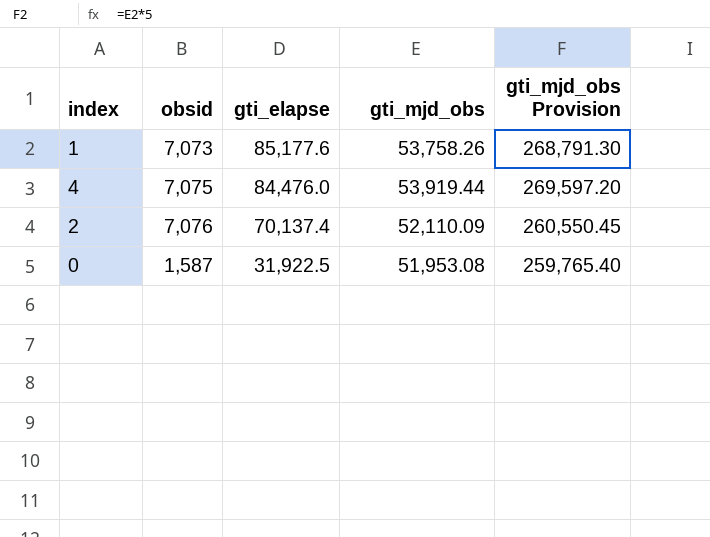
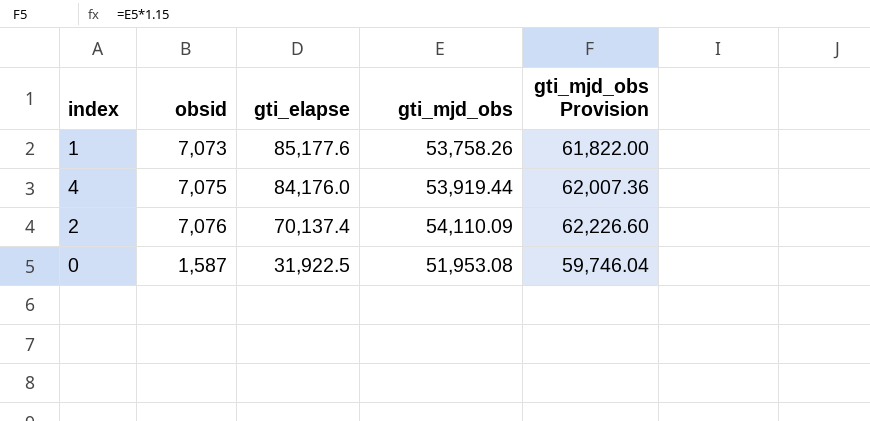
column gti_mjd_obs Provision | formula: [gti_mjd_obs] * 5 -> [gti_mjd_obs] * 1.15
4 | gti_elapse: 84,476.0 -> 84,176.0
2 | gti_mjd_obs: 52,110.09 -> 54,110.09

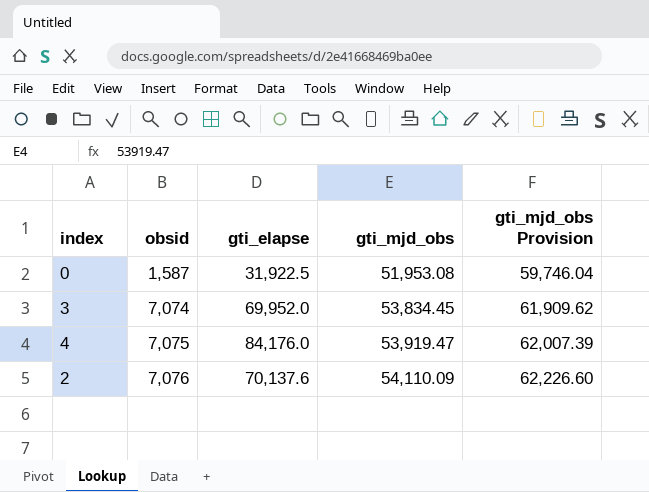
row order: gti_elapse descending -> obsid ascending
row 1: 7,073 | 85,177.6 | 53,758.26 | 61,822.00 -> none
row 3: none -> 7,074 | 69,952.0 | 53,834.45 | 61,909.62
4 | gti_mjd_obs: 53,919.44 -> 53,919.47
4 | gti_mjd_obs Provision: 62,007.36 -> 62,007.39
2 | gti_elapse: 70,137.4 -> 70,137.6

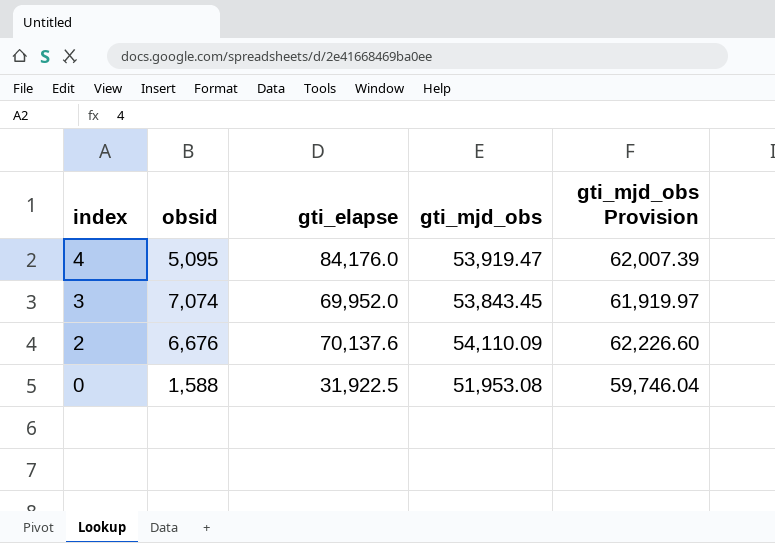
row order: obsid ascending -> index descending
4 | obsid: 7,075 -> 5,095
3 | gti_mjd_obs: 53,834.45 -> 53,843.45
3 | gti_mjd_obs Provision: 61,909.62 -> 61,919.97
2 | obsid: 7,076 -> 6,676
0 | obsid: 1,587 -> 1,588

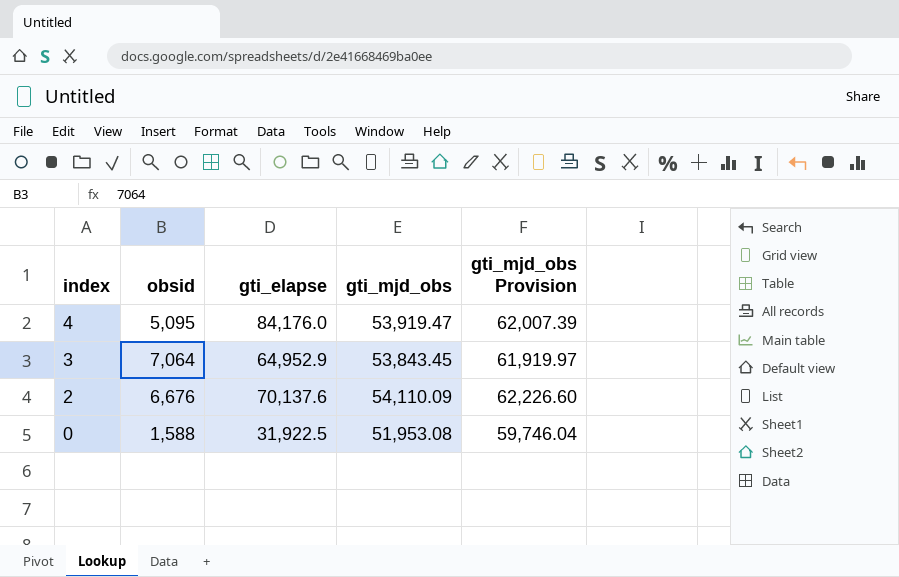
3 | obsid: 7,074 -> 7,064
3 | gti_elapse: 69,952.0 -> 64,952.9

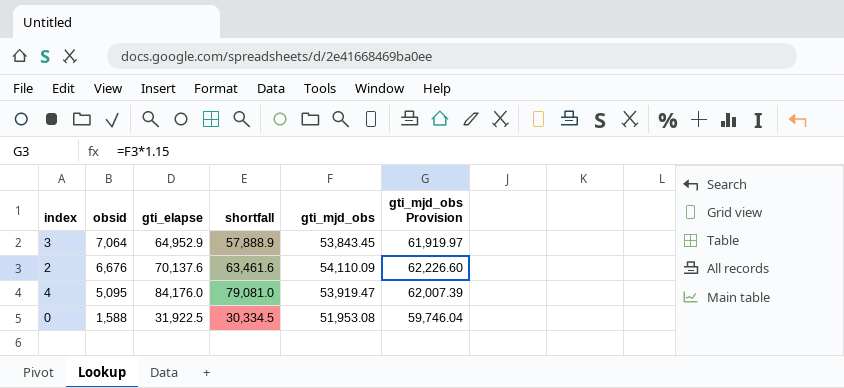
row order: index descending -> obsid descending
column shortfall | formula: none -> [gti_elapse] - [obsid]

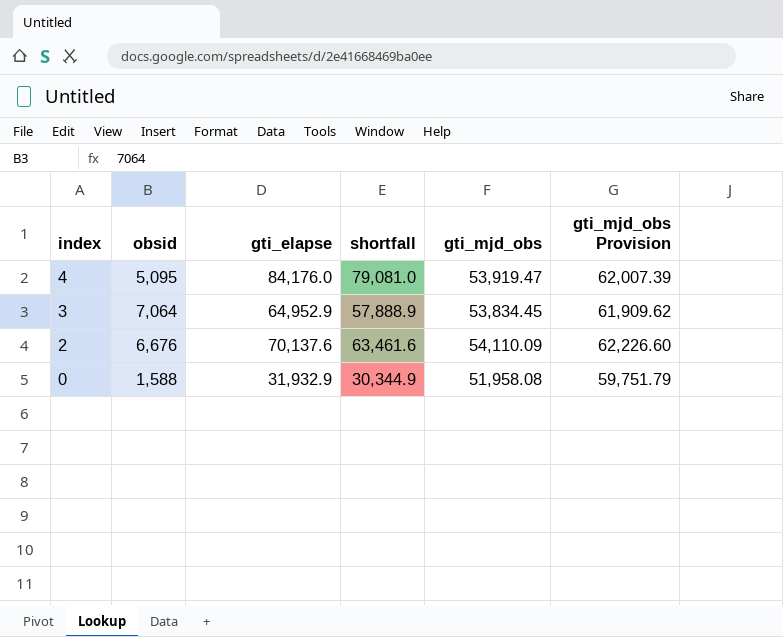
row order: obsid descending -> index descending
3 | gti_mjd_obs: 53,843.45 -> 53,834.45
3 | gti_mjd_obs Provision: 61,919.97 -> 61,909.62
0 | gti_elapse: 31,922.5 -> 31,932.9
0 | shortfall: 30,334.5 -> 30,344.9
0 | gti_mjd_obs: 51,953.08 -> 51,958.08
0 | gti_mjd_obs Provision: 59,746.04 -> 59,751.79

